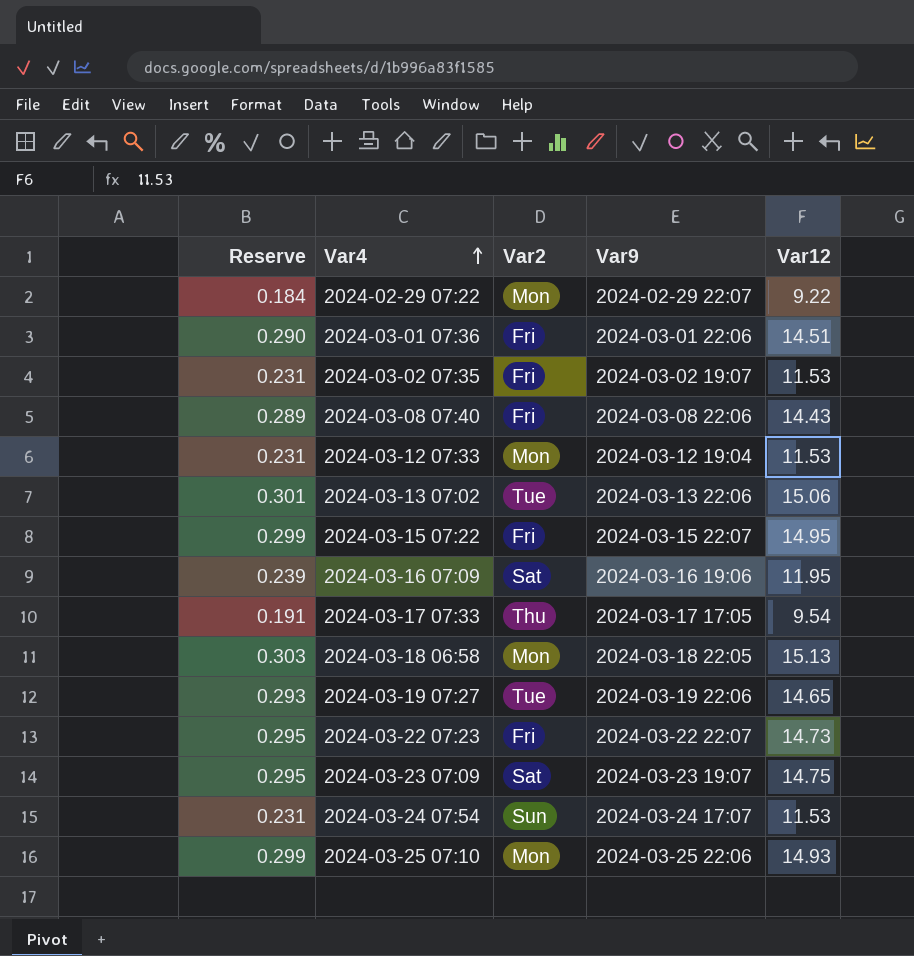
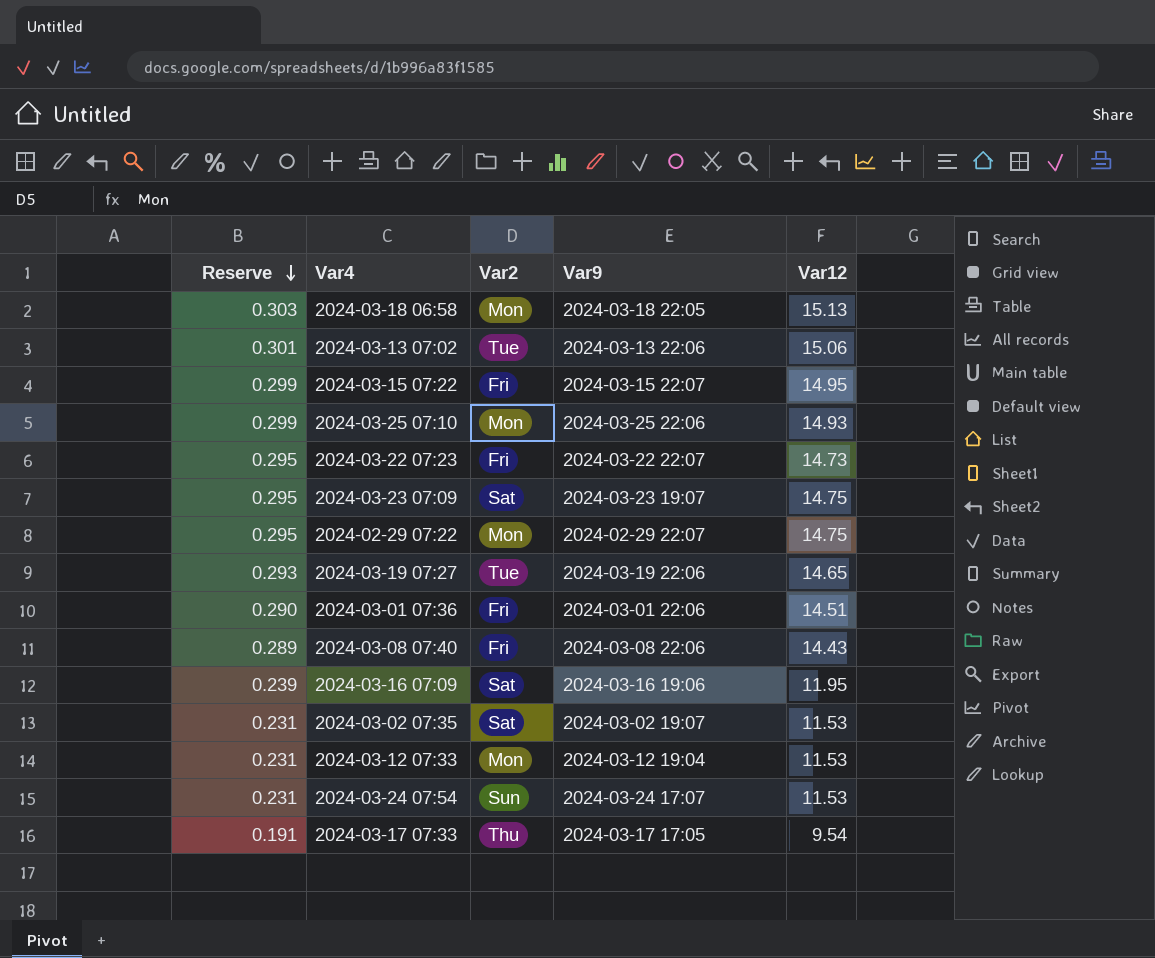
row order: Var4 ascending -> Reserve descending
2024-02-29 07:22 | Reserve: 0.184 -> 0.295
2024-02-29 07:22 | Var12: 9.22 -> 14.75
2024-03-02 07:35 | Var2: Fri -> Sat

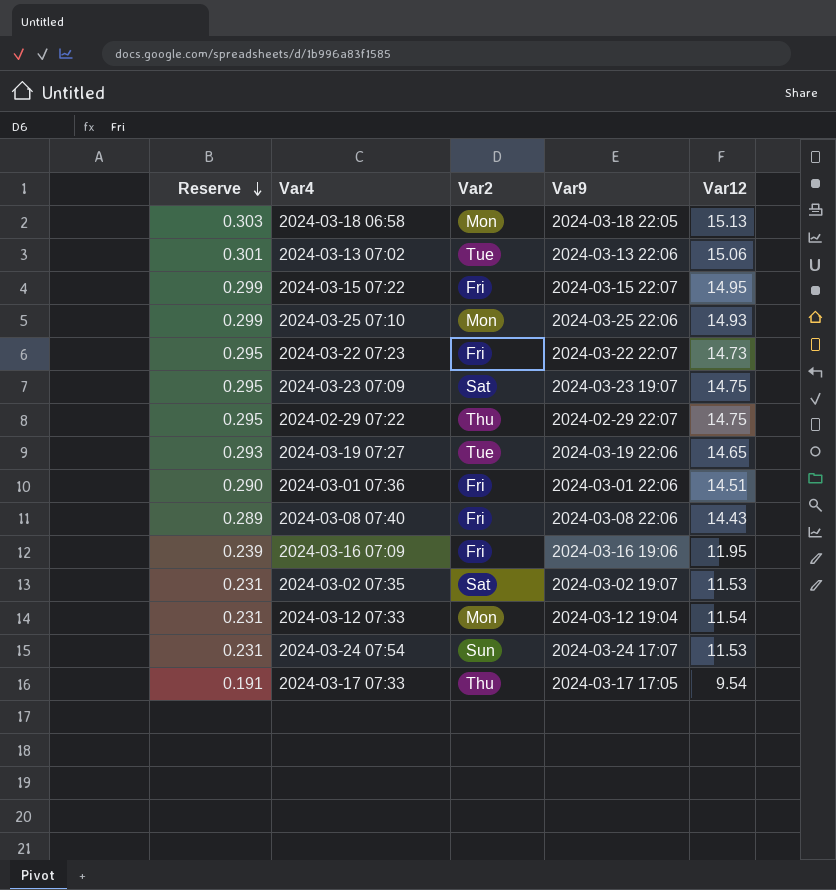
2024-02-29 07:22 | Var2: Mon -> Thu
2024-03-16 07:09 | Var2: Sat -> Fri
2024-03-12 07:33 | Var12: 11.53 -> 11.54

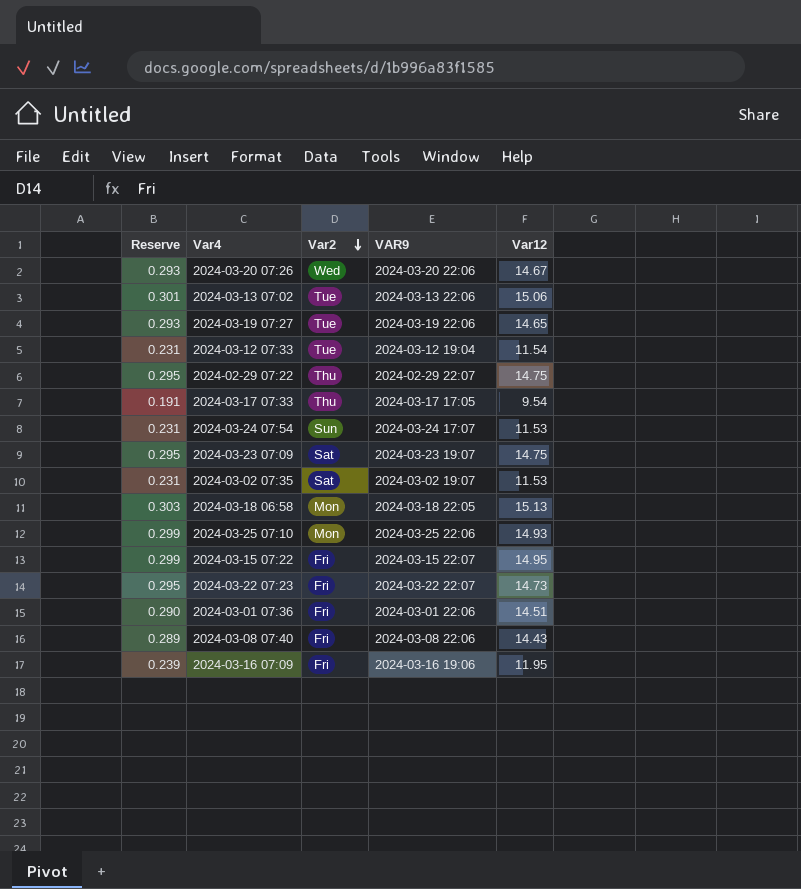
row order: Reserve descending -> Var2 descending
column name: Var9 -> VAR9
row 2024-03-20 07:26: none -> 0.293 | Wed | 2024-03-20 22:06 | 14.67
2024-03-12 07:33 | Var2: Mon -> Tue

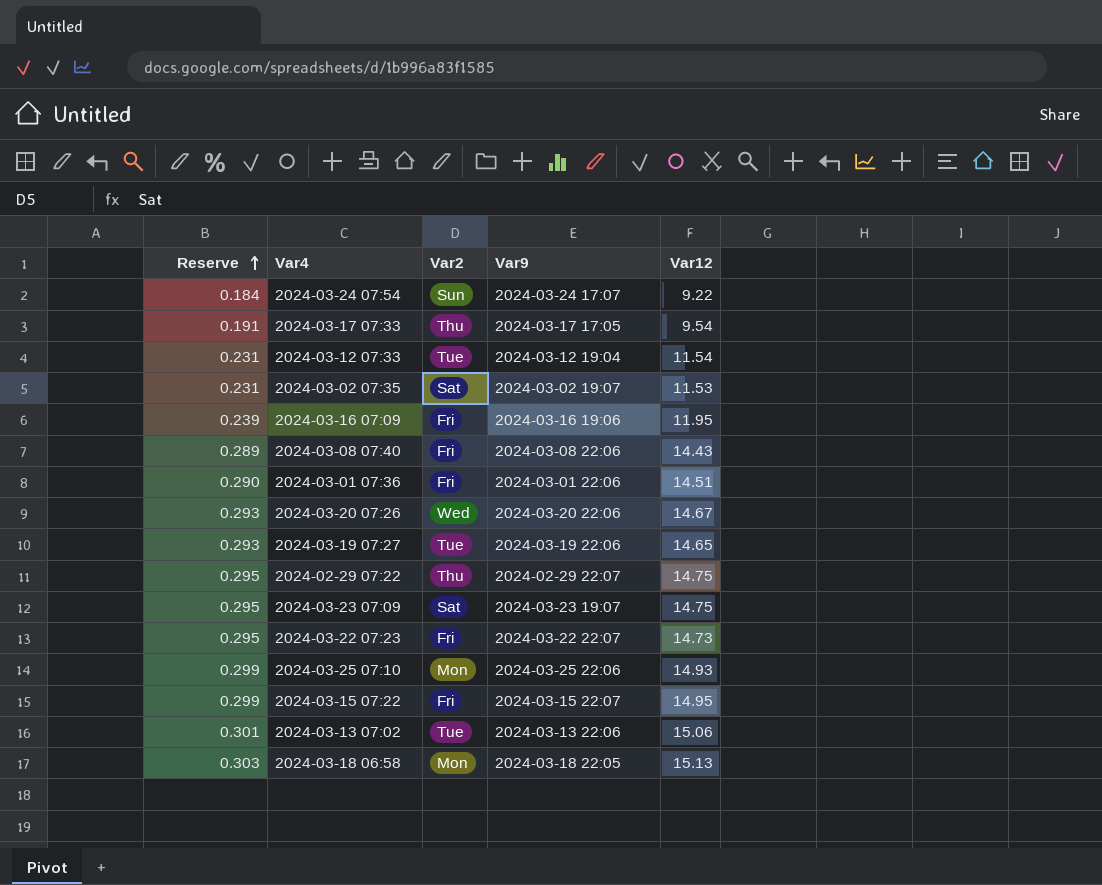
row order: Var2 descending -> Reserve ascending
column name: VAR9 -> Var9
2024-03-24 07:54 | Reserve: 0.231 -> 0.184
2024-03-24 07:54 | Var12: 11.53 -> 9.22

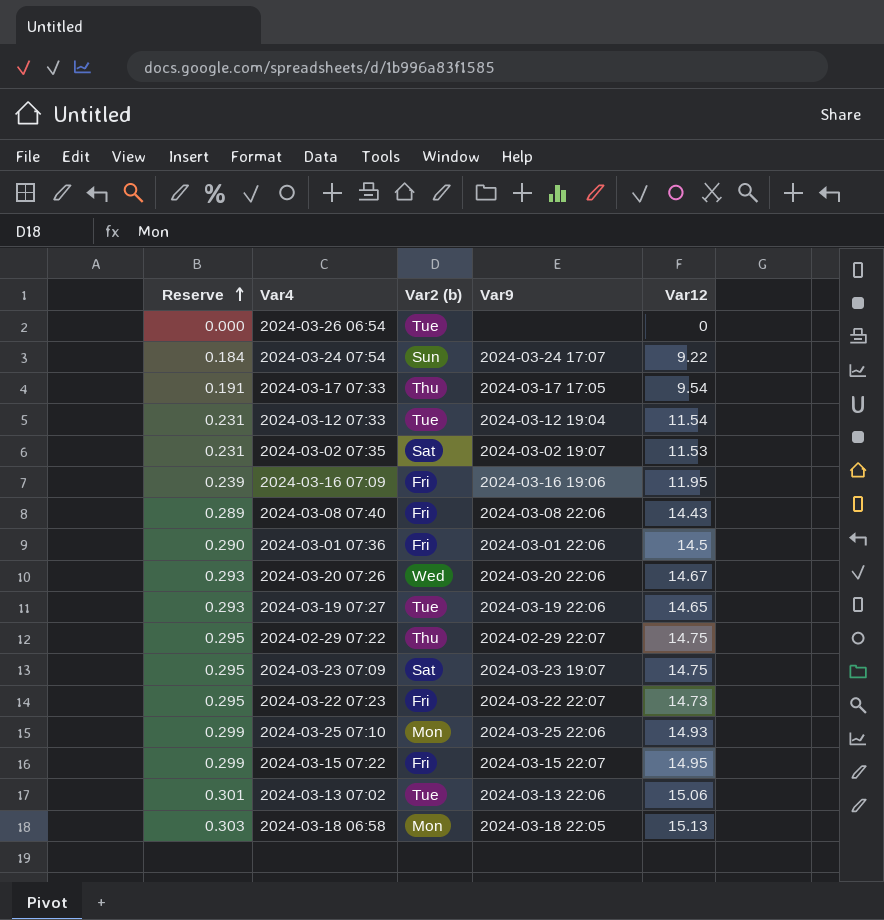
column name: Var2 -> Var2 (b)
row 2024-03-26 06:54: none -> 0.000 | Tue | none | 0
2024-03-01 07:36 | Var12: 14.51 -> 14.5

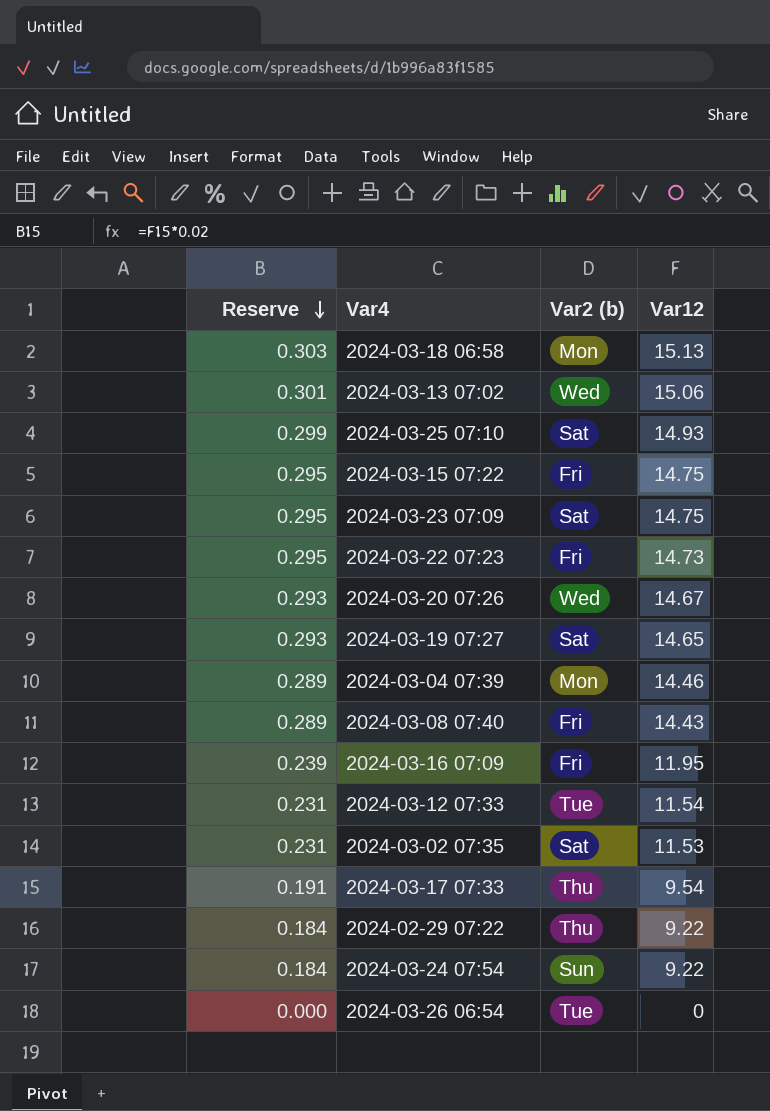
row order: Reserve ascending -> Reserve descending
column Var9 | position: 4 -> none
row 2024-03-01 07:36: 0.290 | Fri | 2024-03-01 22:06 | 14.5 -> none
2024-03-13 07:02 | Var2 (b): Tue -> Wed
2024-03-25 07:10 | Var2 (b): Mon -> Sat
2024-03-15 07:22 | Reserve: 0.299 -> 0.295
2024-03-15 07:22 | Var12: 14.95 -> 14.75
2024-03-19 07:27 | Var2 (b): Tue -> Sat
row 2024-03-04 07:39: none -> 0.289 | Mon | 14.46
2024-02-29 07:22 | Reserve: 0.295 -> 0.184
2024-02-29 07:22 | Var12: 14.75 -> 9.22

